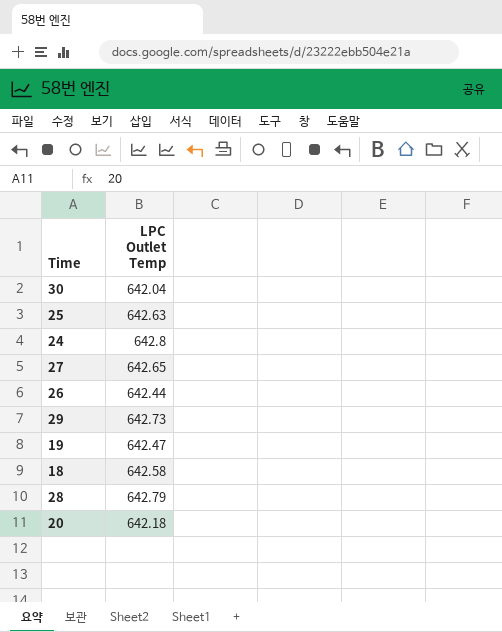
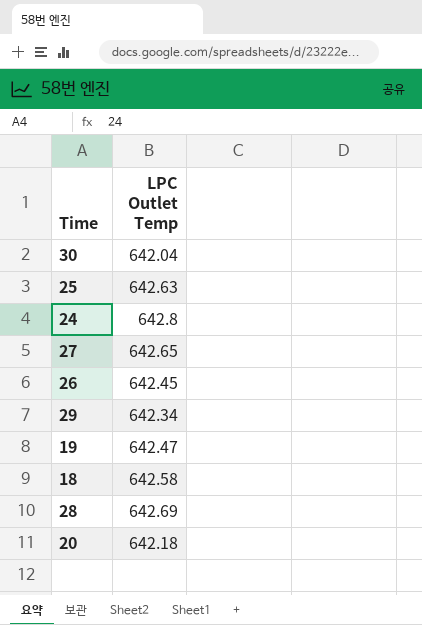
26 | LPC Outlet Temp: 642.44 -> 642.45
29 | LPC Outlet Temp: 642.73 -> 642.34
28 | LPC Outlet Temp: 642.79 -> 642.69

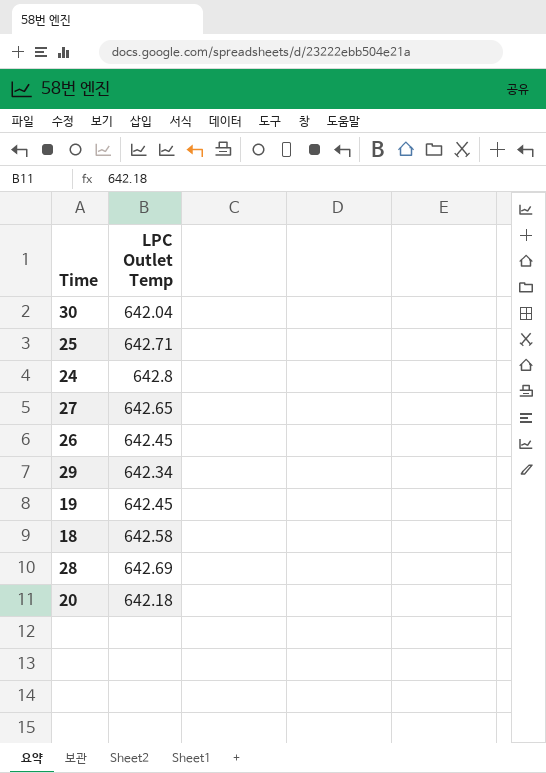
25 | LPC Outlet Temp: 642.63 -> 642.71
19 | LPC Outlet Temp: 642.47 -> 642.45

